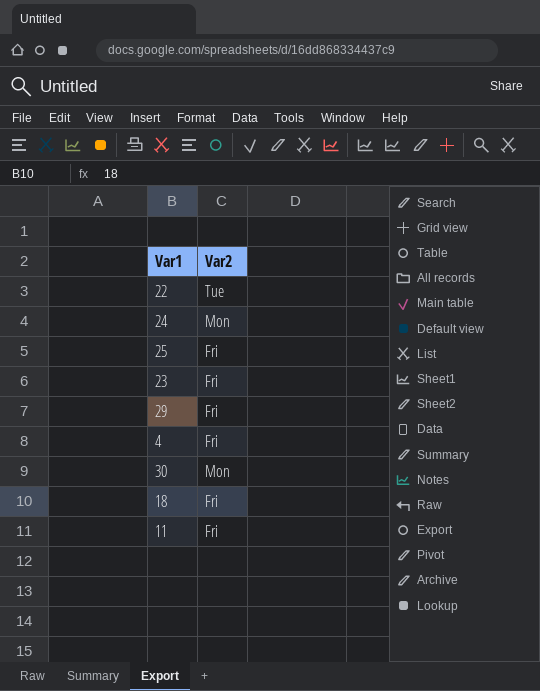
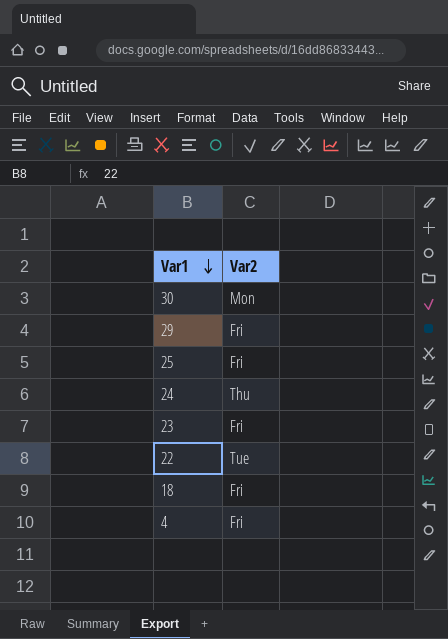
row order: none -> Var1 descending
row 11: Fri -> none
24 | Var2: Mon -> Thu

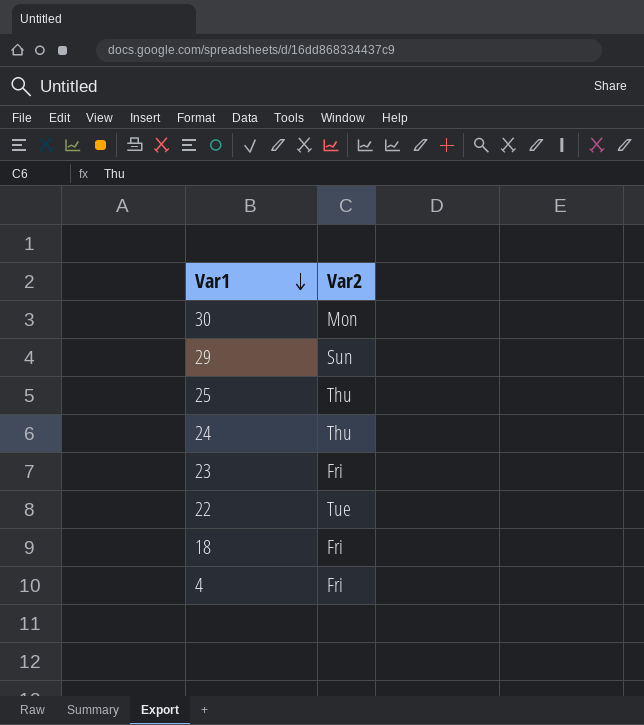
29 | Var2: Fri -> Sun
25 | Var2: Fri -> Thu

